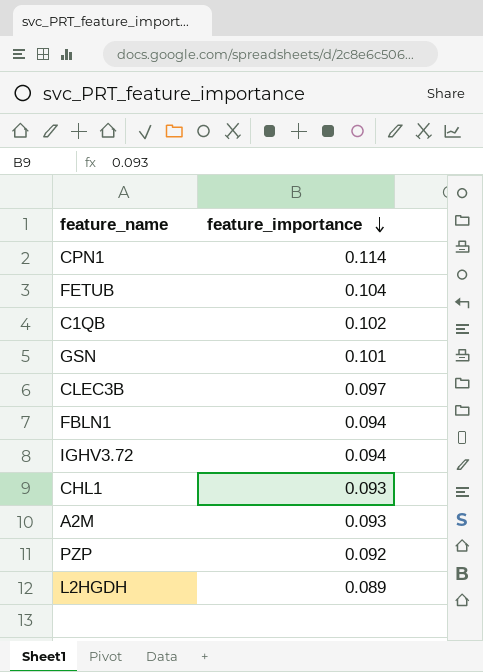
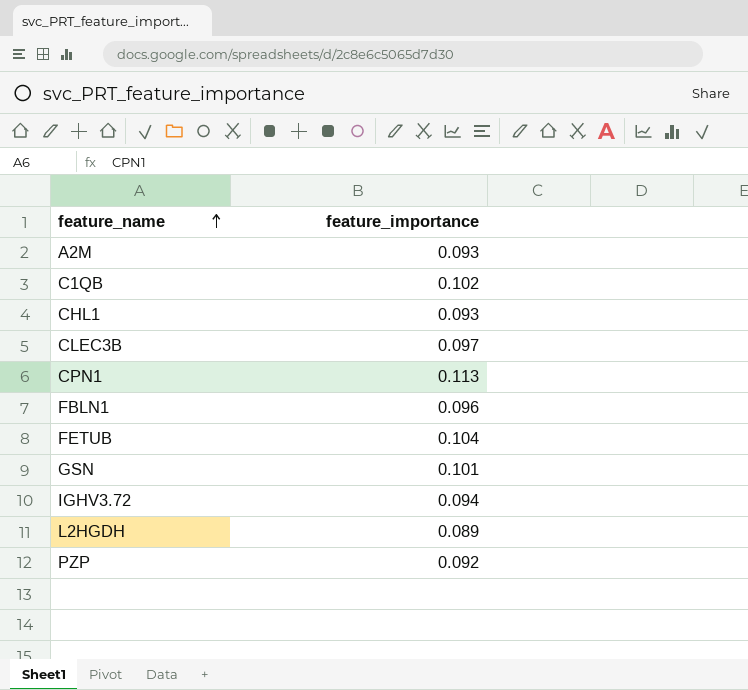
row order: feature_importance descending -> feature_name ascending
CPN1 | feature_importance: 0.114 -> 0.113
FBLN1 | feature_importance: 0.094 -> 0.096

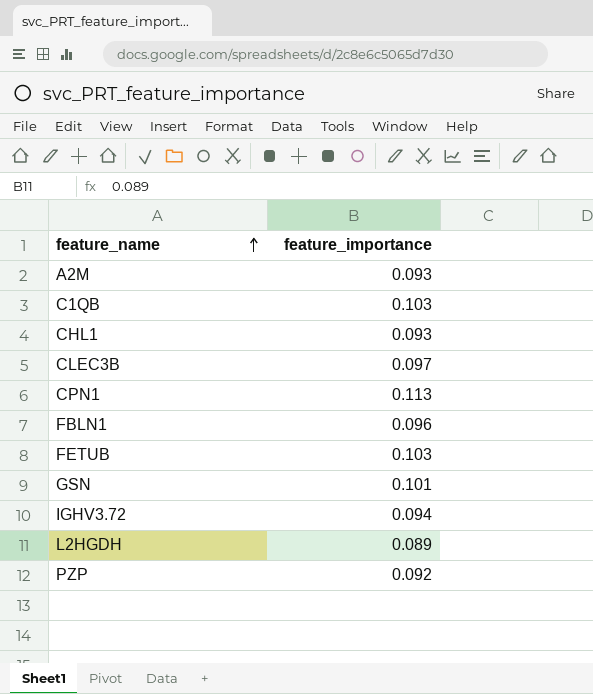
C1QB | feature_importance: 0.102 -> 0.103
FETUB | feature_importance: 0.104 -> 0.103

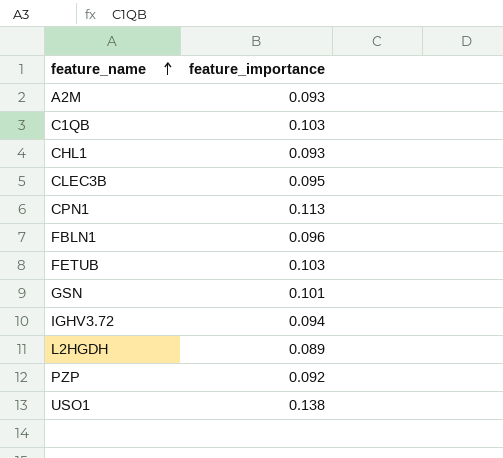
CLEC3B | feature_importance: 0.097 -> 0.095
row USO1: none -> 0.138

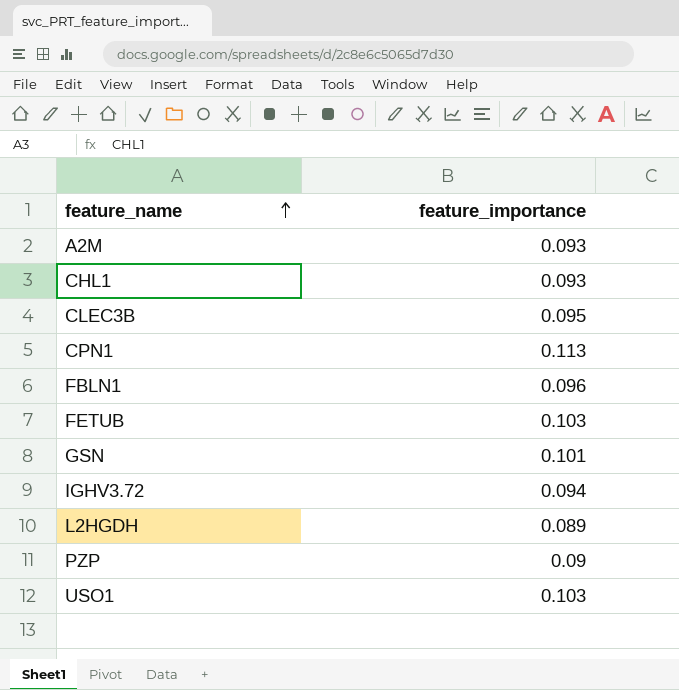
row C1QB: 0.103 -> none
PZP | feature_importance: 0.092 -> 0.09
USO1 | feature_importance: 0.138 -> 0.103

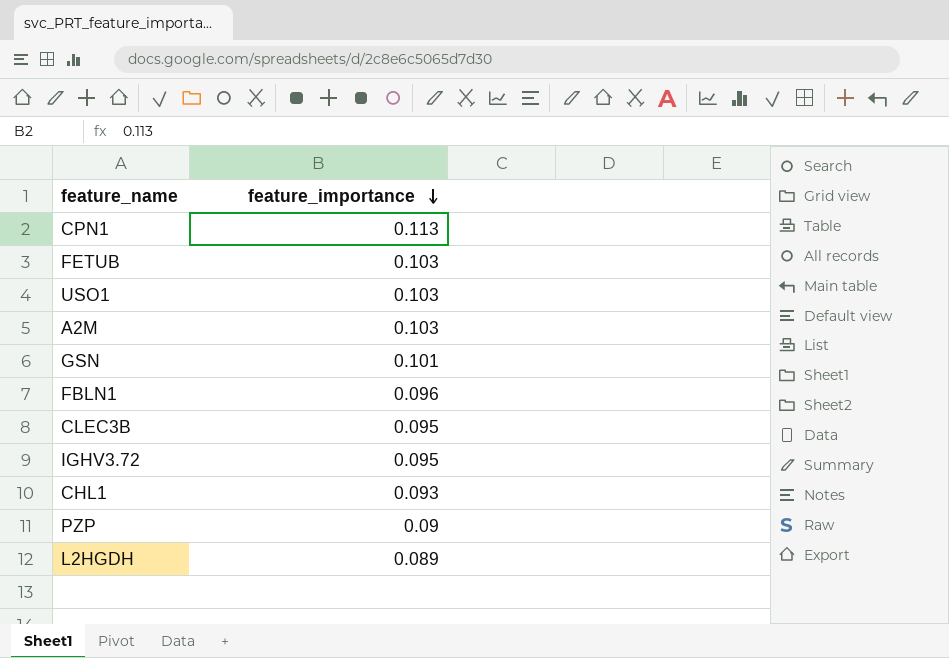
row order: feature_name ascending -> feature_importance descending
A2M | feature_importance: 0.093 -> 0.103
IGHV3.72 | feature_importance: 0.094 -> 0.095

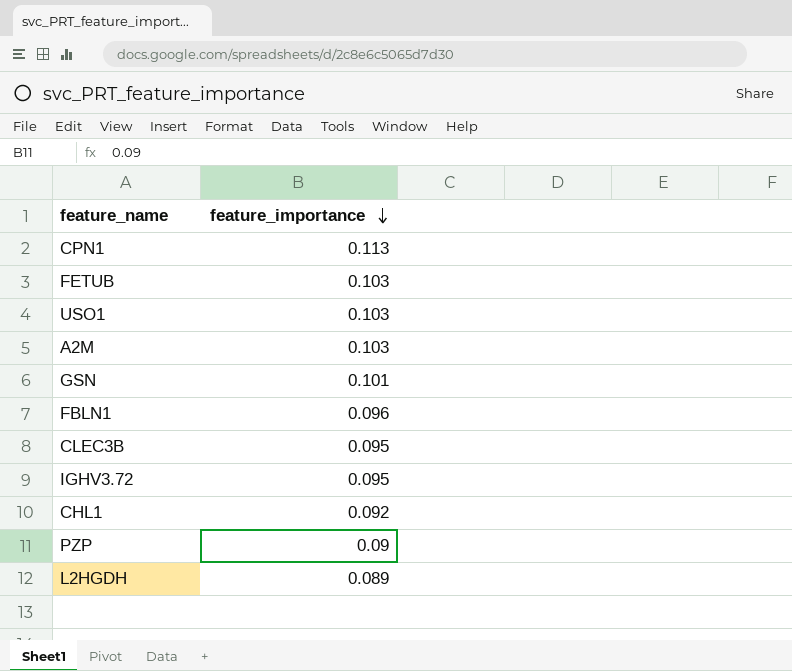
CHL1 | feature_importance: 0.093 -> 0.092

